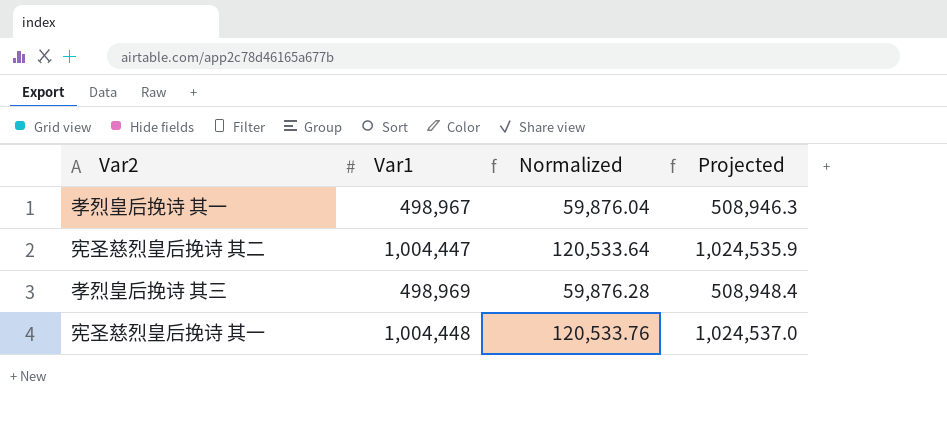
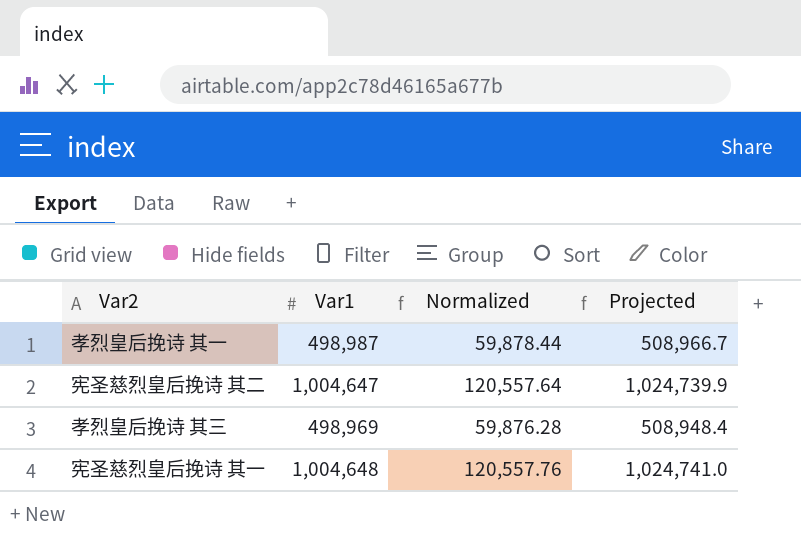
孝烈皇后挽诗 其一 | Var1: 498,967 -> 498,987
孝烈皇后挽诗 其一 | Normalized: 59,876.04 -> 59,878.44
孝烈皇后挽诗 其一 | Projected: 508,946.3 -> 508,966.7
宪圣慈烈皇后挽诗 其二 | Var1: 1,004,447 -> 1,004,647
宪圣慈烈皇后挽诗 其二 | Normalized: 120,533.64 -> 120,557.64
宪圣慈烈皇后挽诗 其二 | Projected: 1,024,535.9 -> 1,024,739.9
宪圣慈烈皇后挽诗 其一 | Var1: 1,004,448 -> 1,004,648
宪圣慈烈皇后挽诗 其一 | Normalized: 120,533.76 -> 120,557.76
宪圣慈烈皇后挽诗 其一 | Projected: 1,024,537.0 -> 1,024,741.0

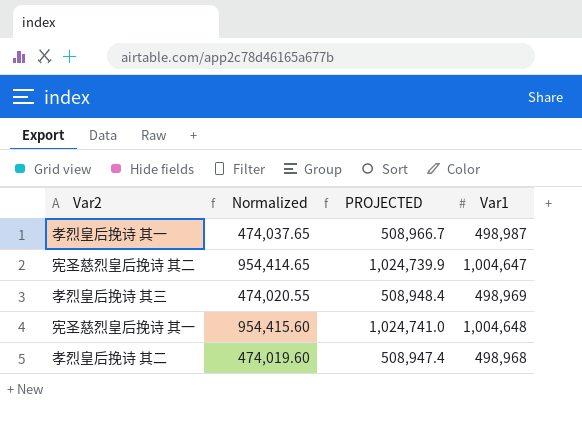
column Normalized | formula: [Var1] * 0.12 -> [Var1] * 0.95
column name: Projected -> PROJECTED
column Var1 | position: 2 -> 4
row 孝烈皇后挽诗 其二: none -> 474,019.60 | 508,947.4 | 498,968

